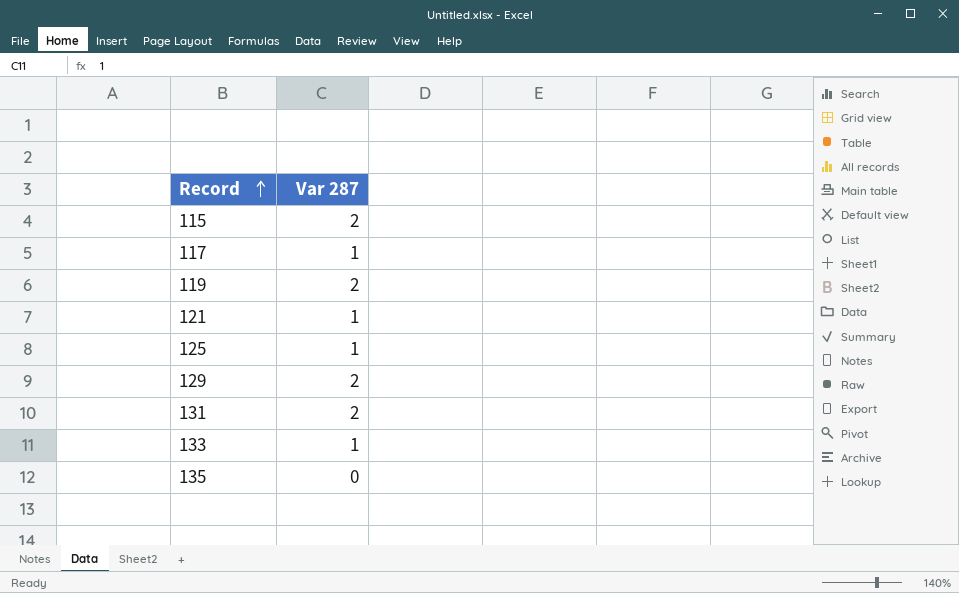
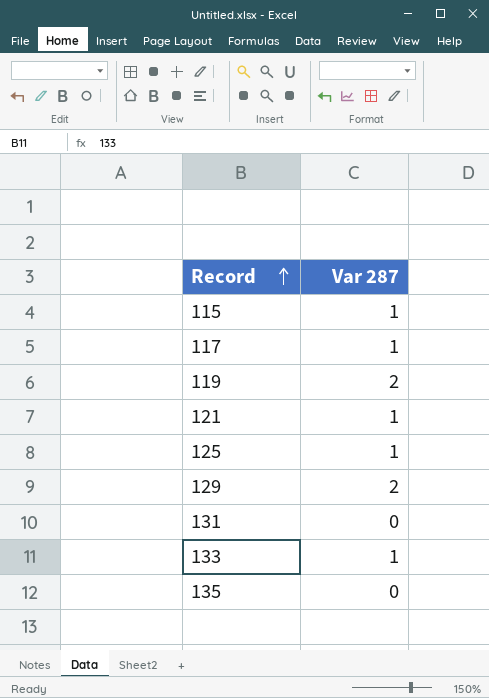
115 | Var 287: 2 -> 1
131 | Var 287: 2 -> 0

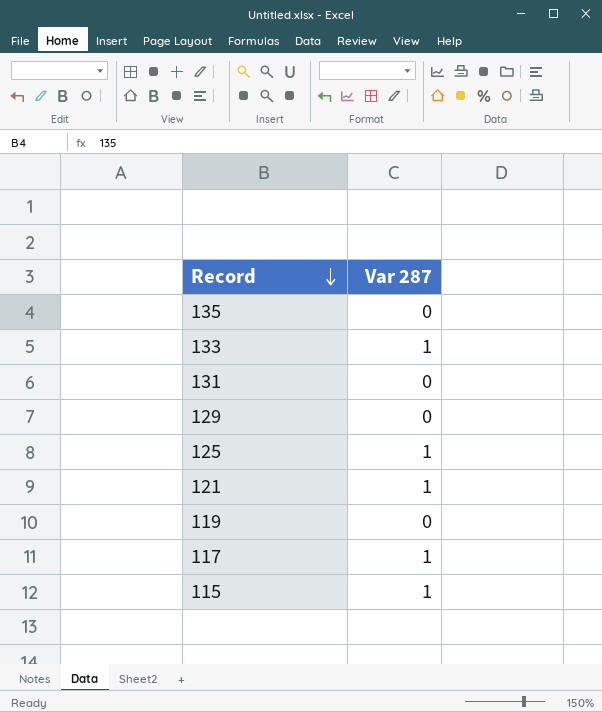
row order: Record ascending -> Record descending
129 | Var 287: 2 -> 0
119 | Var 287: 2 -> 0

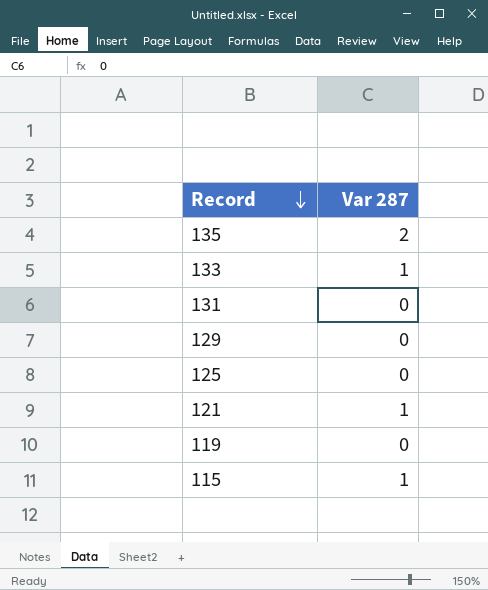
row 117: 1 -> none
135 | Var 287: 0 -> 2
125 | Var 287: 1 -> 0

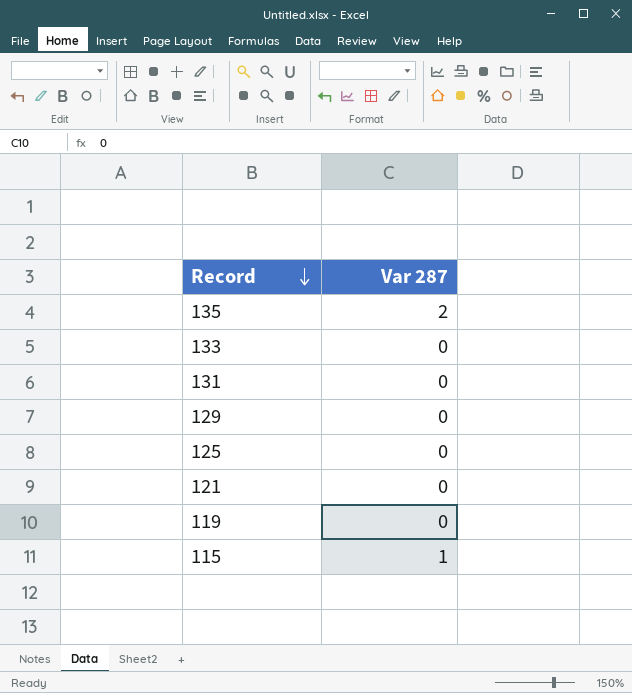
133 | Var 287: 1 -> 0
121 | Var 287: 1 -> 0

